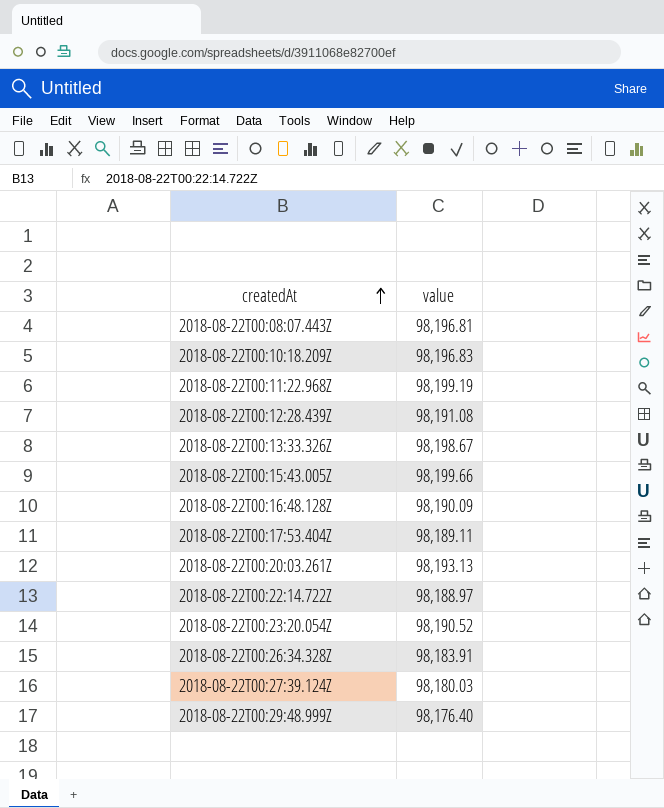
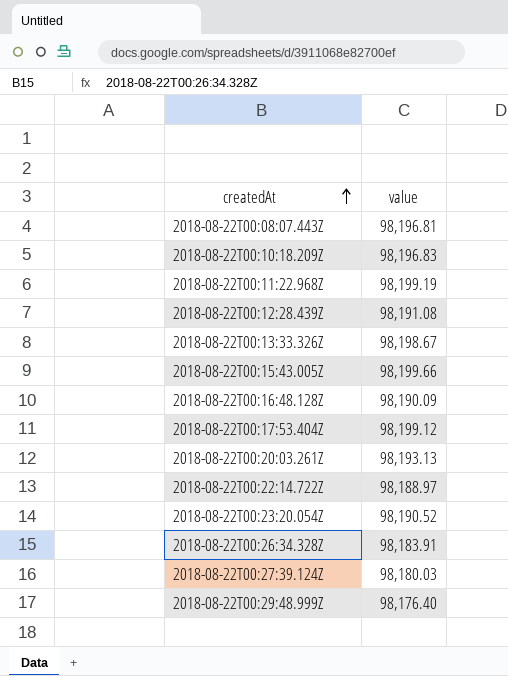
2018-08-22T00:17:53.404Z | value: 98,189.11 -> 98,199.12

